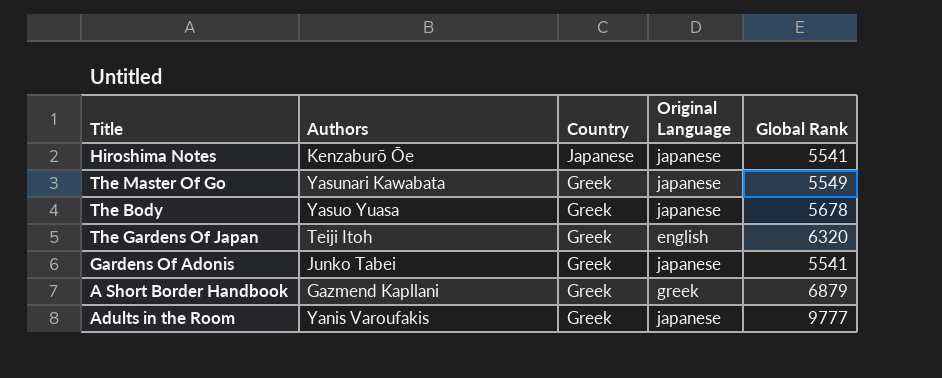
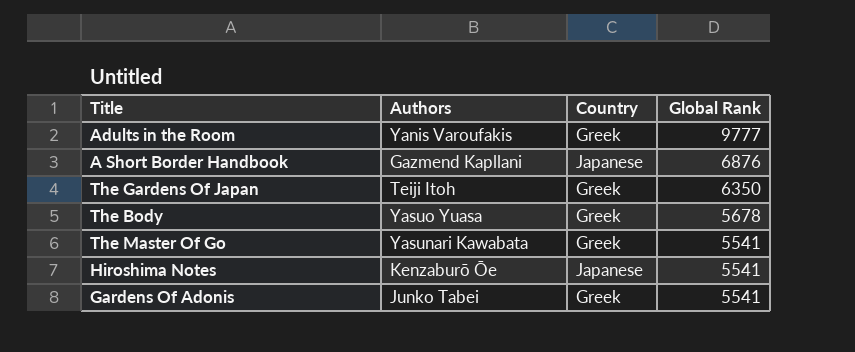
row order: Country descending -> Global Rank descending
column Original Language | position: 4 -> none
A Short Border Handbook | Country: Greek -> Japanese
A Short Border Handbook | Global Rank: 6879 -> 6876
The Gardens Of Japan | Global Rank: 6320 -> 6350
The Master Of Go | Global Rank: 5549 -> 5541

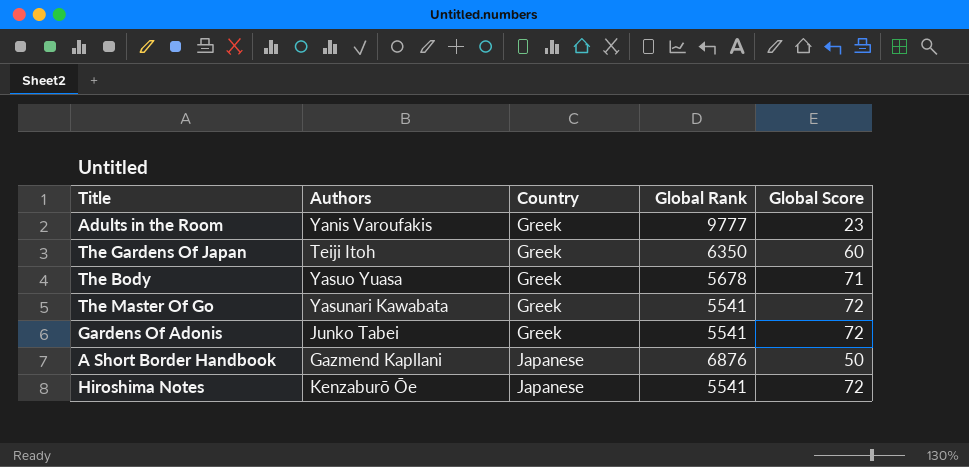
row order: Global Rank descending -> Country ascending
column Global Score | position: none -> 5

